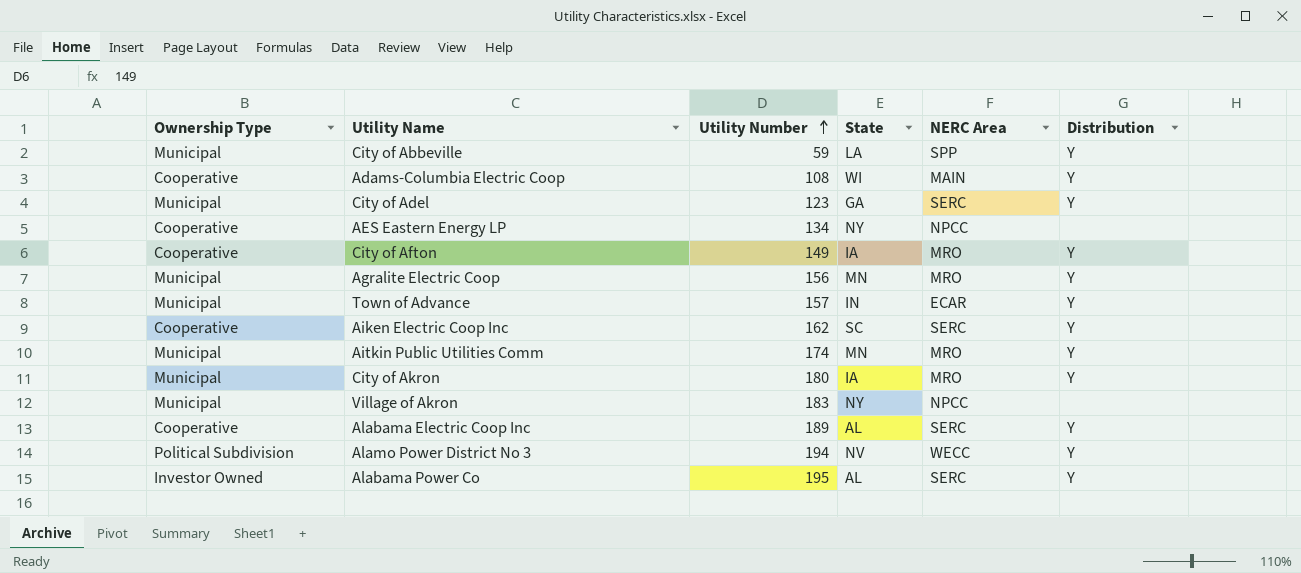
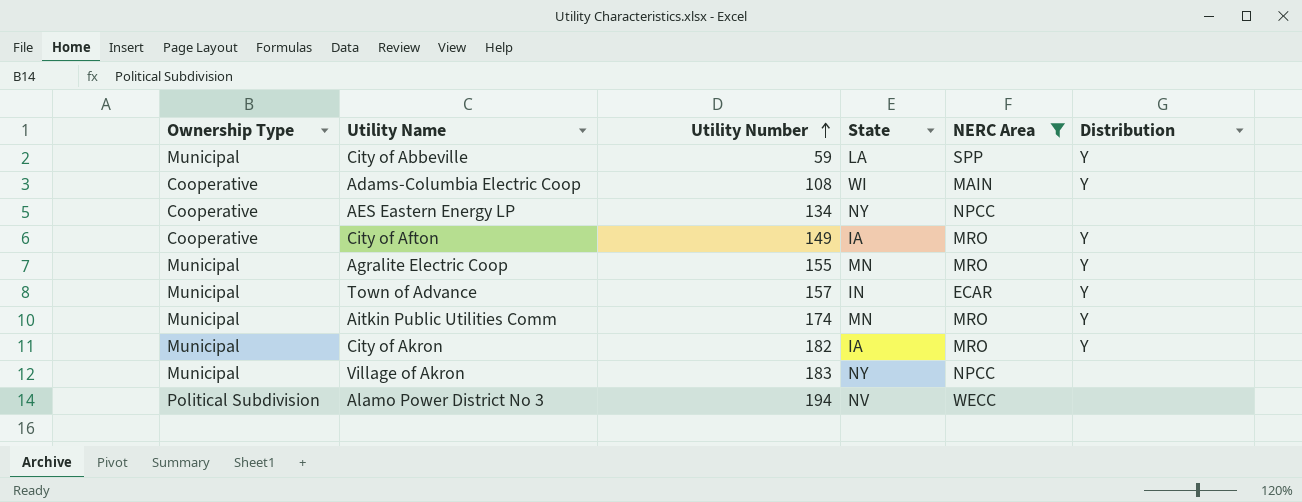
filter: none -> NERC Area != SERC
Agralite Electric Coop | Utility Number: 156 -> 155
City of Akron | Utility Number: 180 -> 182
Alamo Power District No 3 | Distribution: Y -> none

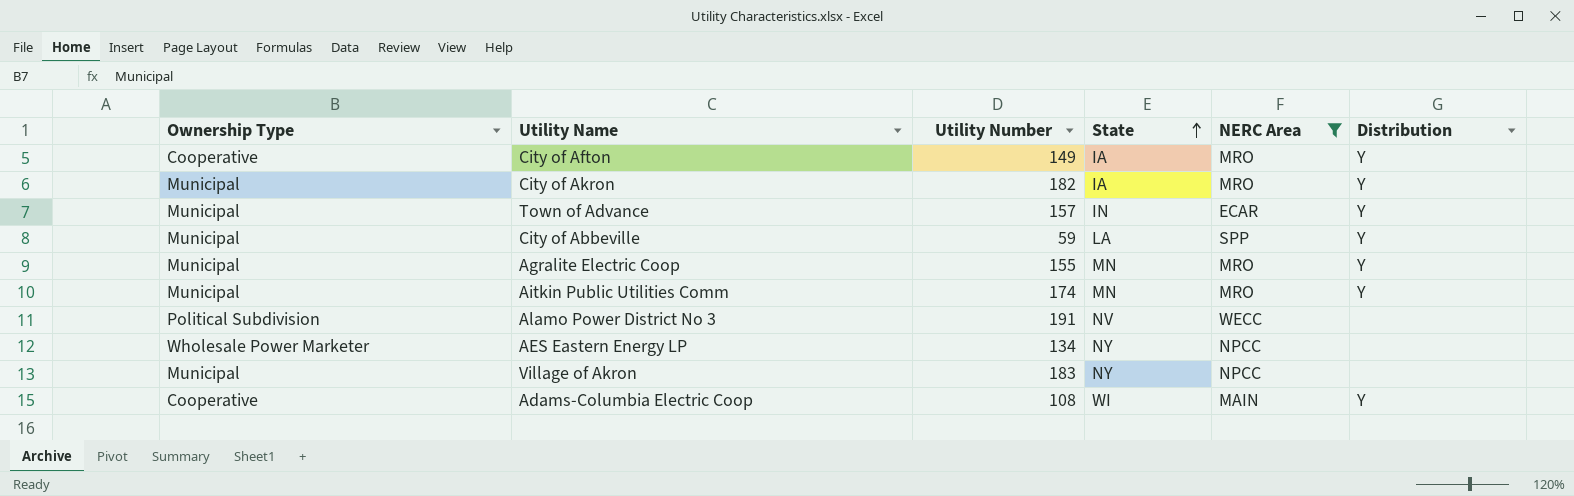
row order: Utility Number ascending -> State ascending
Alamo Power District No 3 | Utility Number: 194 -> 191
AES Eastern Energy LP | Ownership Type: Cooperative -> Wholesale Power Marketer

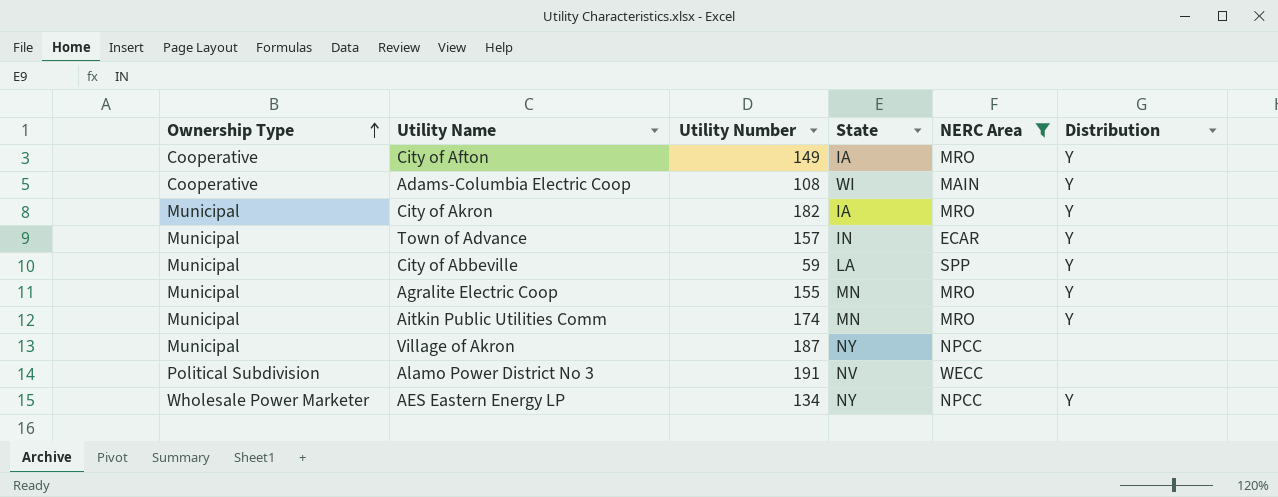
row order: State ascending -> Ownership Type ascending
Village of Akron | Utility Number: 183 -> 187
AES Eastern Energy LP | Distribution: none -> Y

